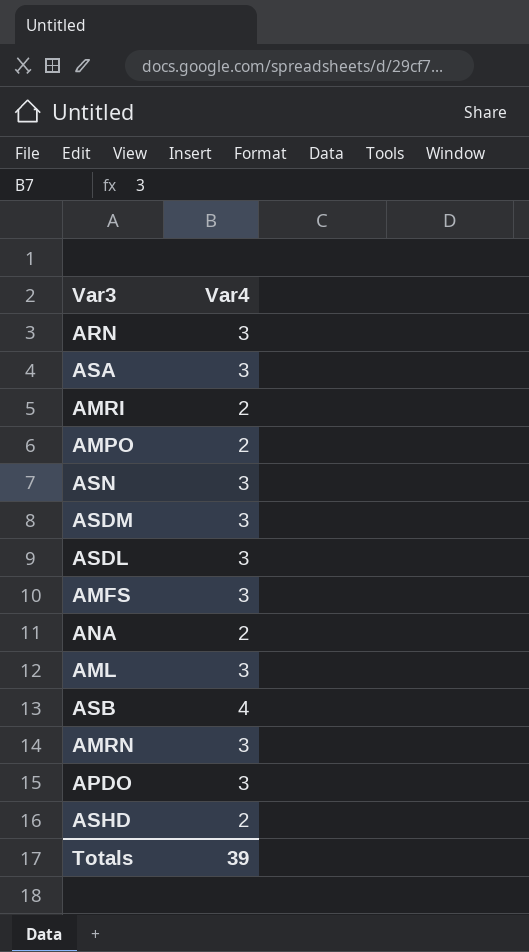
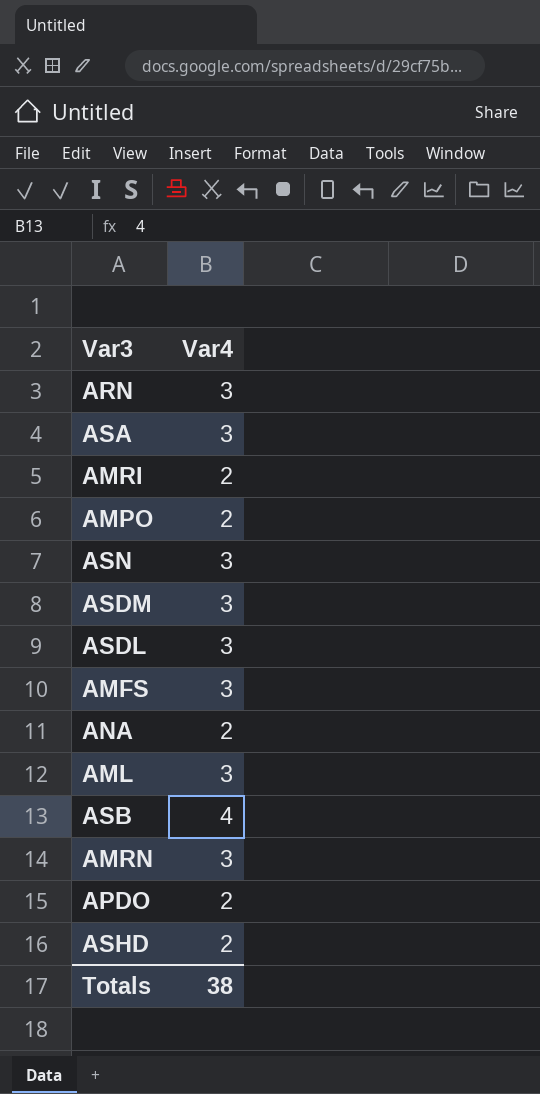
APDO | Var4: 3 -> 2
Totals | Var4: 39 -> 38

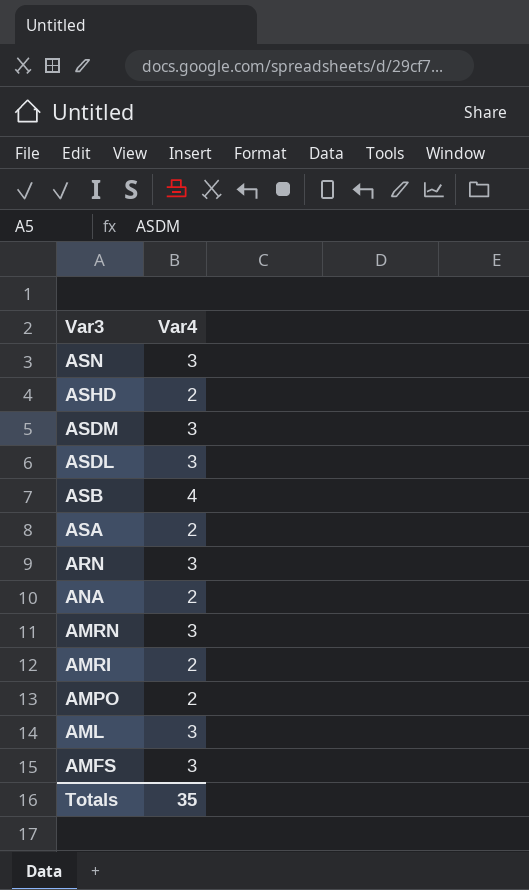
row order: none -> Var3 descending
row APDO: 2 -> none
ASA | Var4: 3 -> 2
Totals | Var4: 38 -> 35

